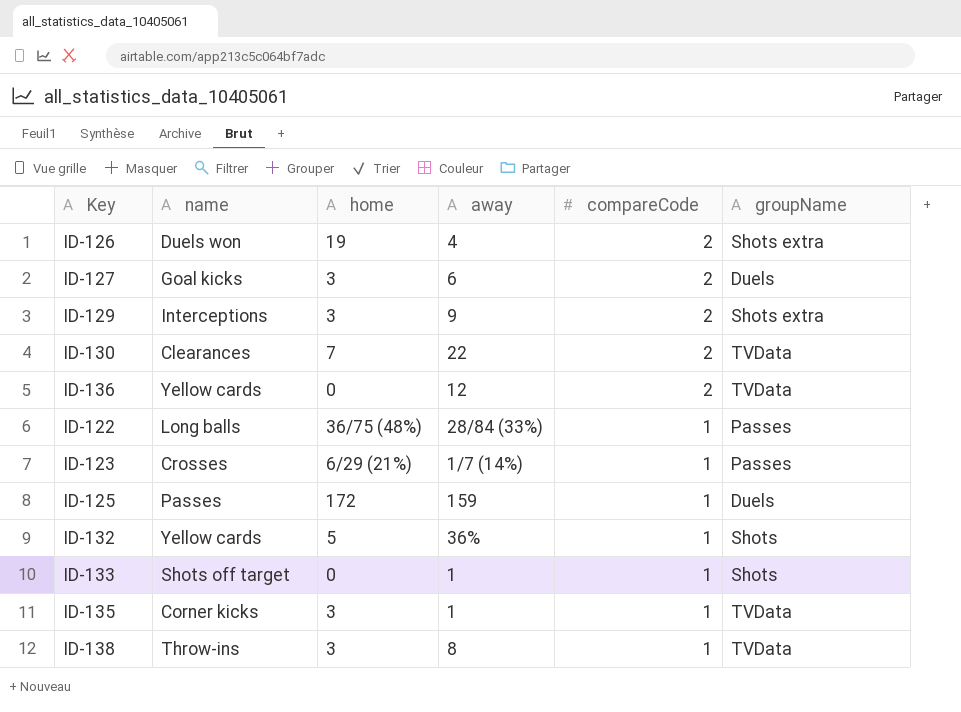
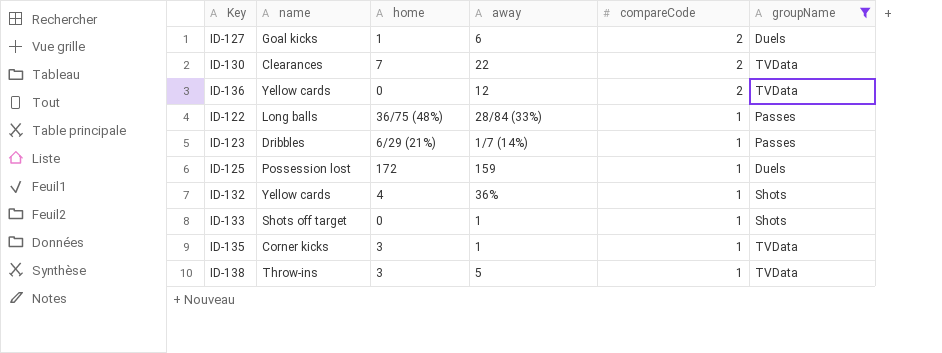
filter: none -> groupName != Shots extra
ID-127 | home: 3 -> 1
ID-123 | name: Crosses -> Dribbles
ID-125 | name: Passes -> Possession lost
ID-132 | home: 5 -> 4
ID-138 | away: 8 -> 5

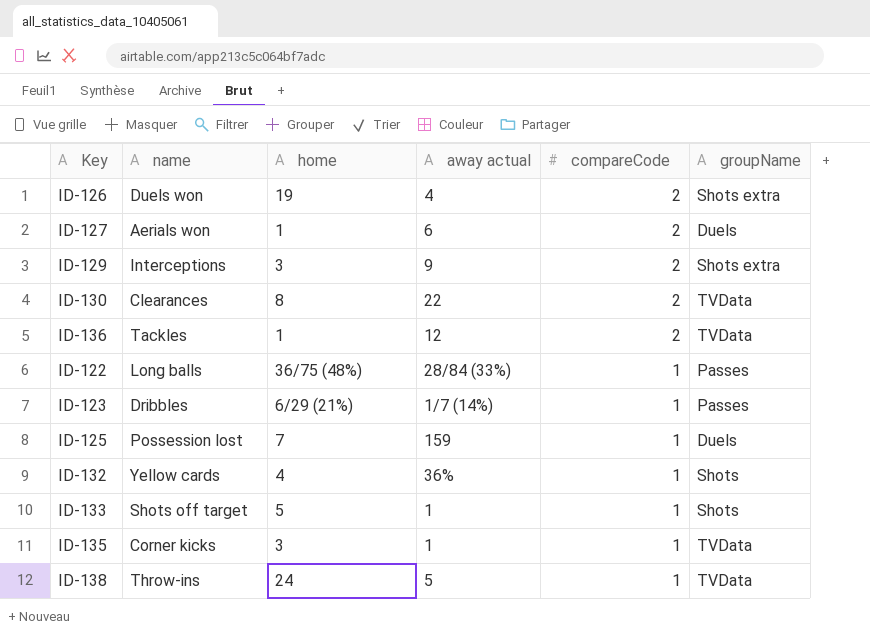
filter: groupName != Shots extra -> none
column name: away -> away actual
ID-127 | name: Goal kicks -> Aerials won
ID-130 | home: 7 -> 8
ID-136 | name: Yellow cards -> Tackles
ID-136 | home: 0 -> 1
ID-125 | home: 172 -> 7
ID-133 | home: 0 -> 5
ID-138 | home: 3 -> 24

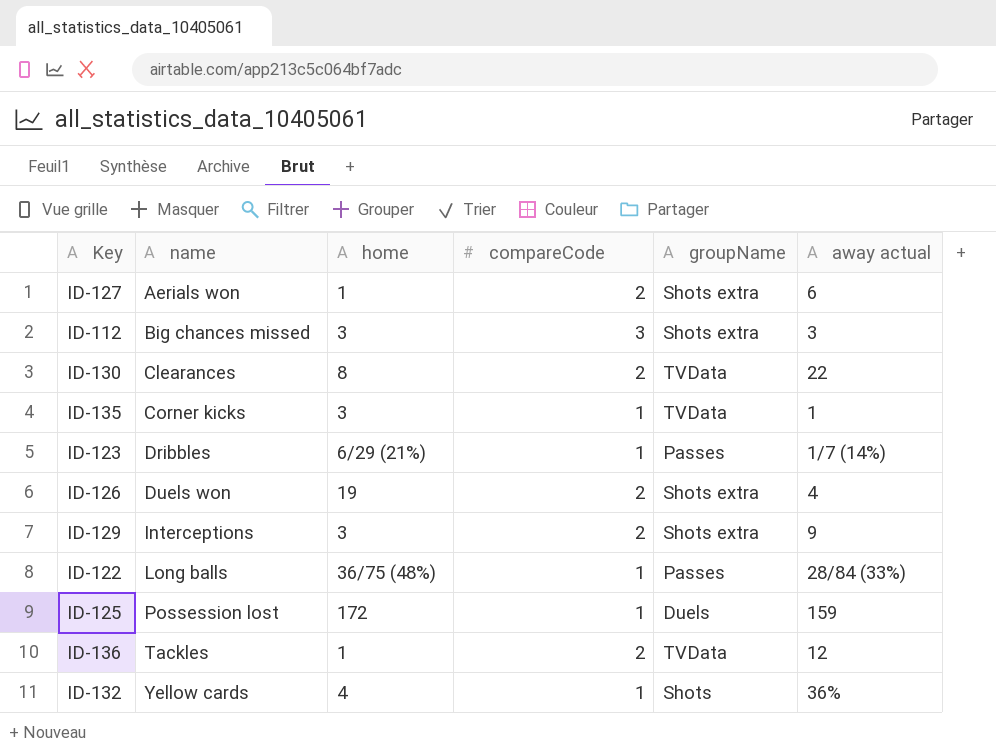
row order: compareCode descending -> name ascending
column away actual | position: 4 -> 6
row ID-133: Shots off target | 5 | 1 | 1 | Shots -> none
row ID-138: Throw-ins | 24 | 5 | 1 | TVData -> none
ID-127 | groupName: Duels -> Shots extra
row ID-112: none -> Big chances missed | 3 | 3 | Shots extra | 3
ID-125 | home: 7 -> 172

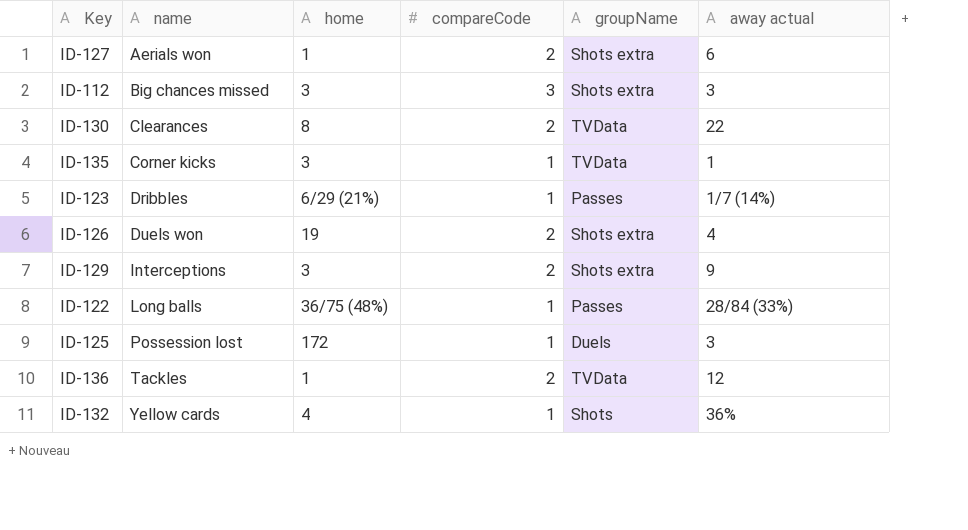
ID-125 | away actual: 159 -> 3

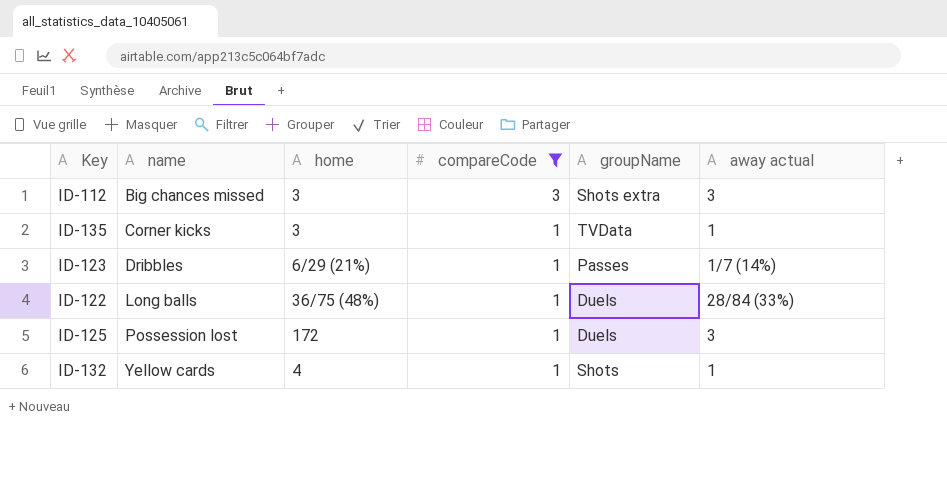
filter: none -> compareCode != 2
ID-122 | groupName: Passes -> Duels
ID-132 | away actual: 36% -> 1

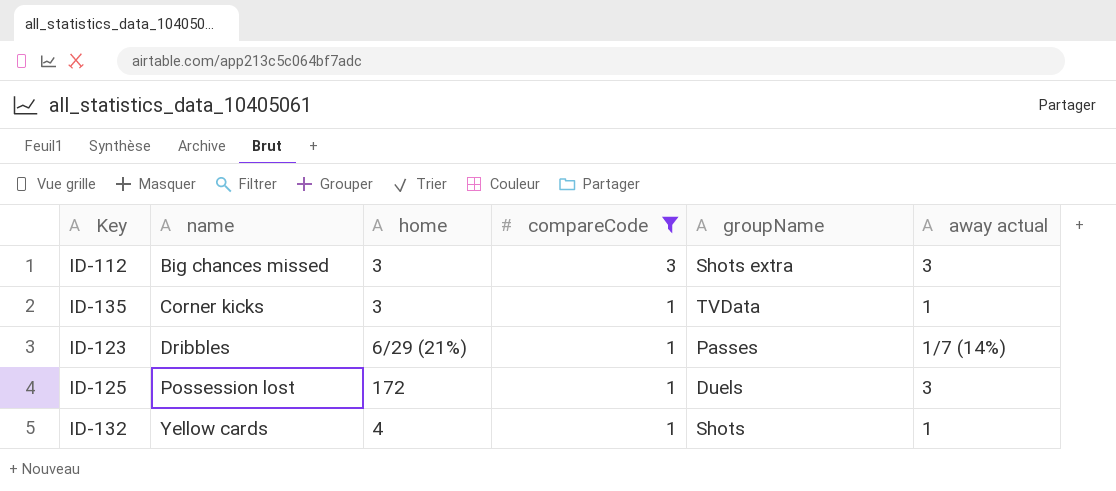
row ID-122: Long balls | 36/75 (48%) | 1 | Duels | 28/84 (33%) -> none

